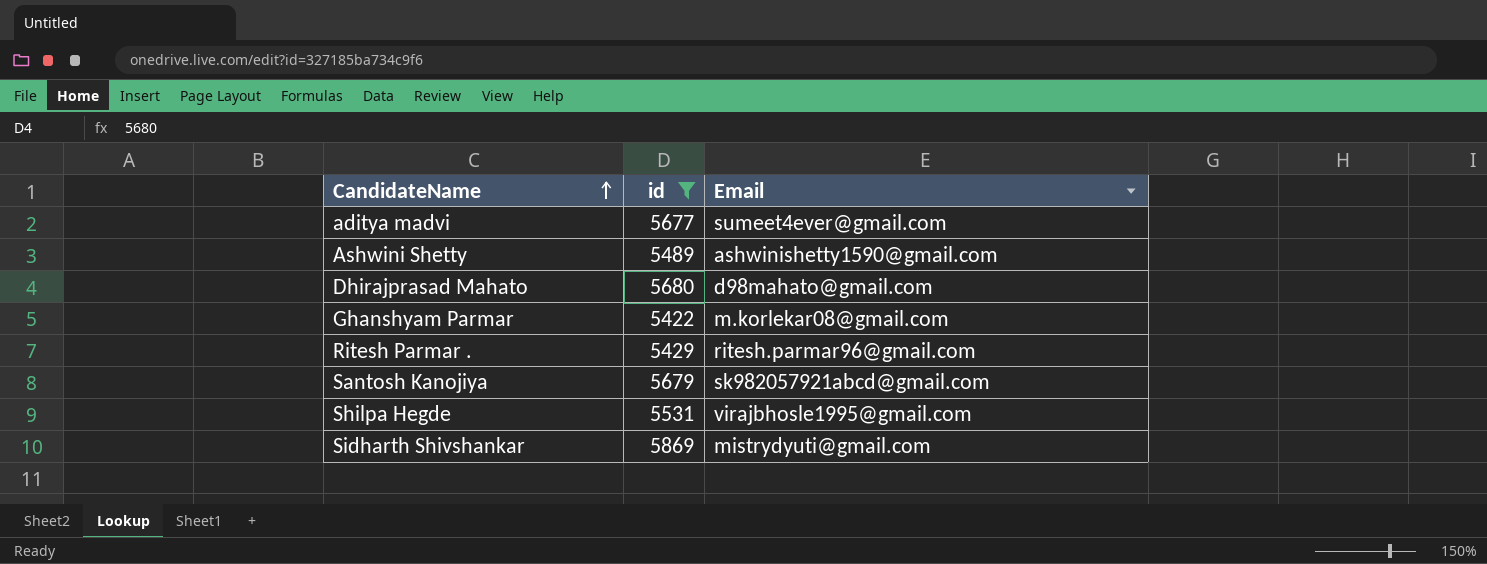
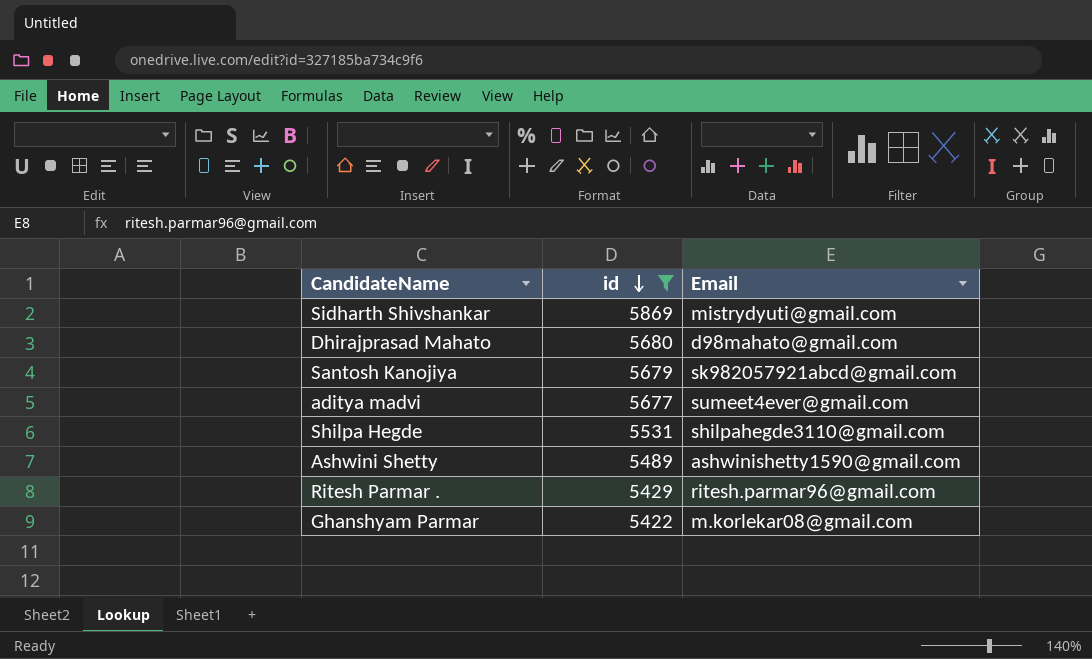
row order: CandidateName ascending -> id descending
Shilpa Hegde | Email: virajbhosle1995@gmail.com -> shilpahegde3110@gmail.com

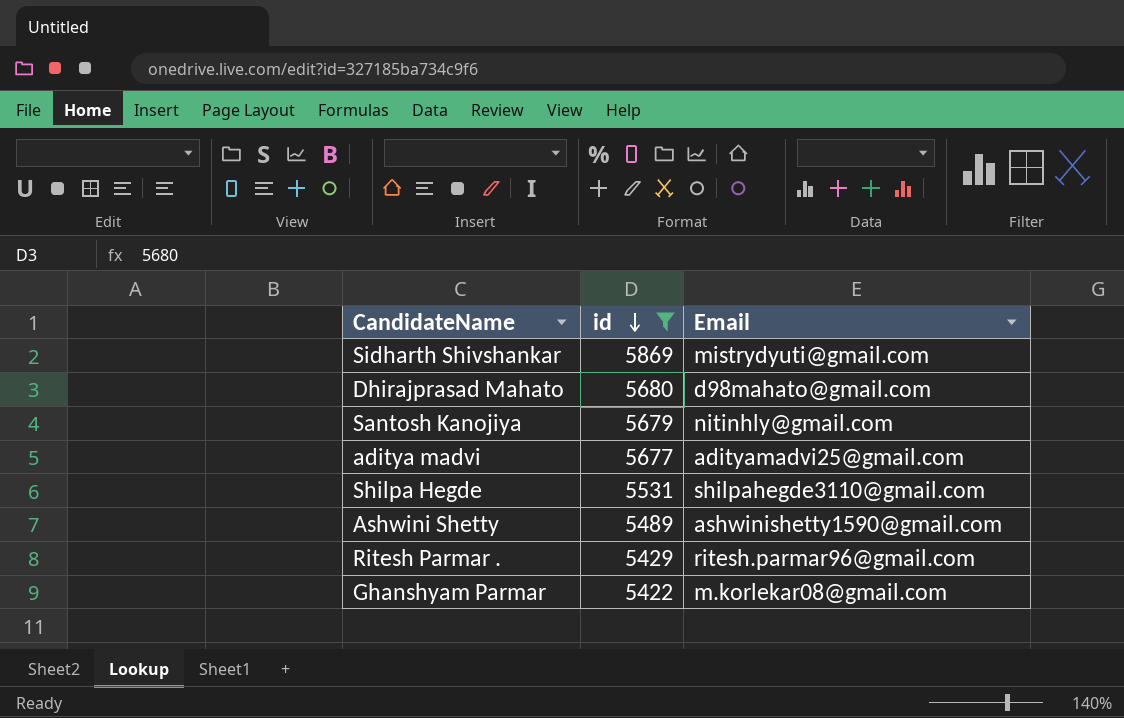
Santosh Kanojiya | Email: sk982057921abcd@gmail.com -> nitinhly@gmail.com
aditya madvi | Email: sumeet4ever@gmail.com -> adityamadvi25@gmail.com

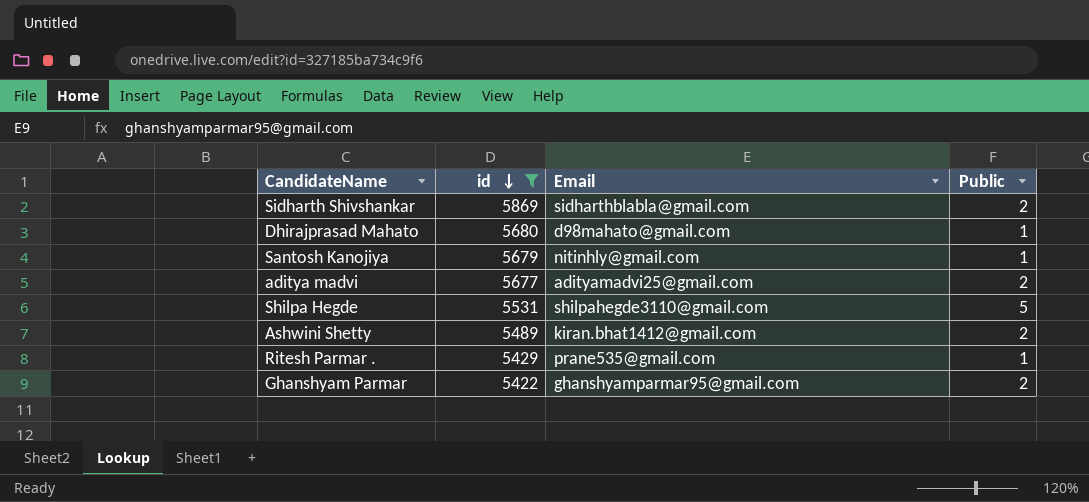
column Public | position: none -> 4
Sidharth Shivshankar | Email: mistrydyuti@gmail.com -> sidharthblabla@gmail.com
Ashwini Shetty | Email: ashwinishetty1590@gmail.com -> kiran.bhat1412@gmail.com
Ritesh Parmar . | Email: ritesh.parmar96@gmail.com -> prane535@gmail.com
Ghanshyam Parmar | Email: m.korlekar08@gmail.com -> ghanshyamparmar95@gmail.com

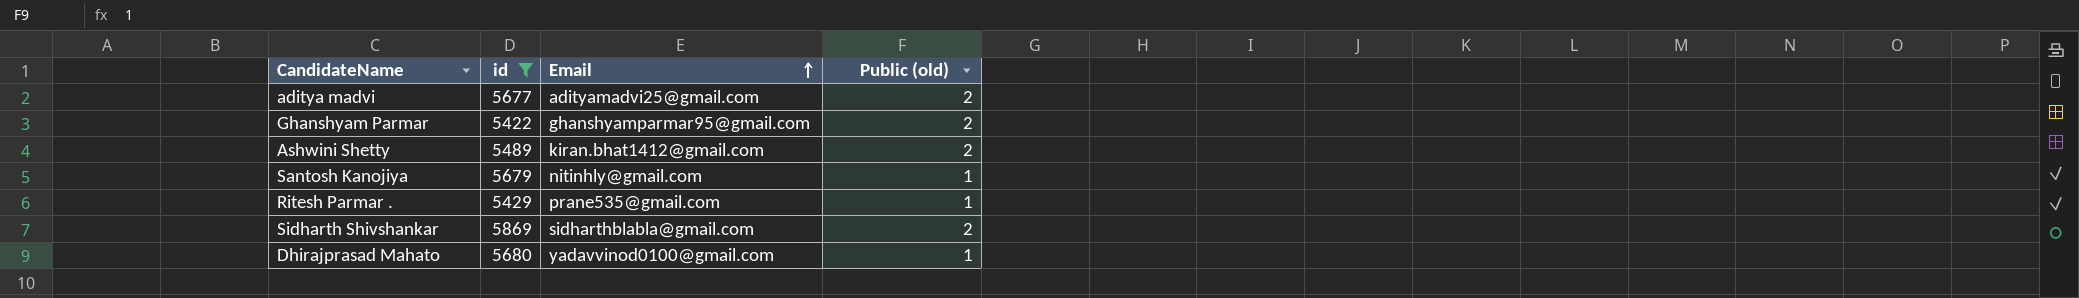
row order: id descending -> Email ascending
column name: Public -> Public (old)
row Shilpa Hegde: 5531 | shilpahegde3110@gmail.com | 5 -> none
Dhirajprasad Mahato | Email: d98mahato@gmail.com -> yadavvinod0100@gmail.com

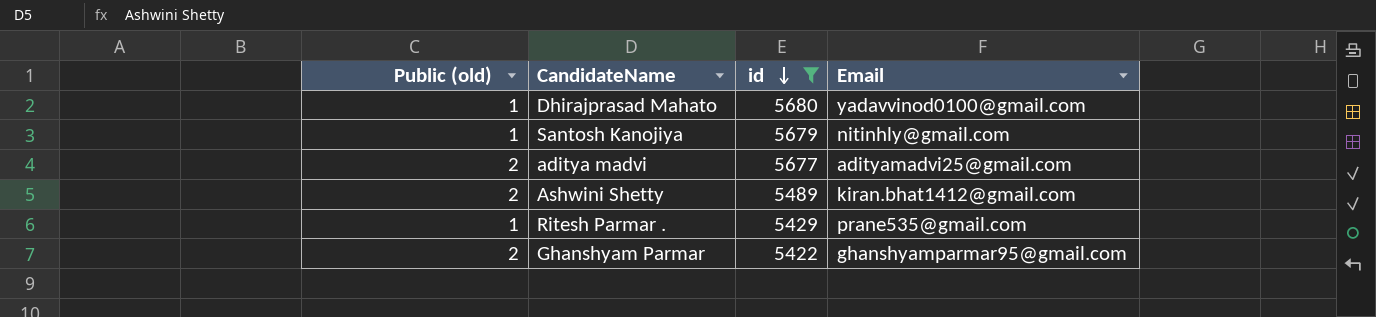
row order: Email ascending -> id descending
column Public (old) | position: 4 -> 1
row Sidharth Shivshankar: 5869 | sidharthblabla@gmail.com | 2 -> none

